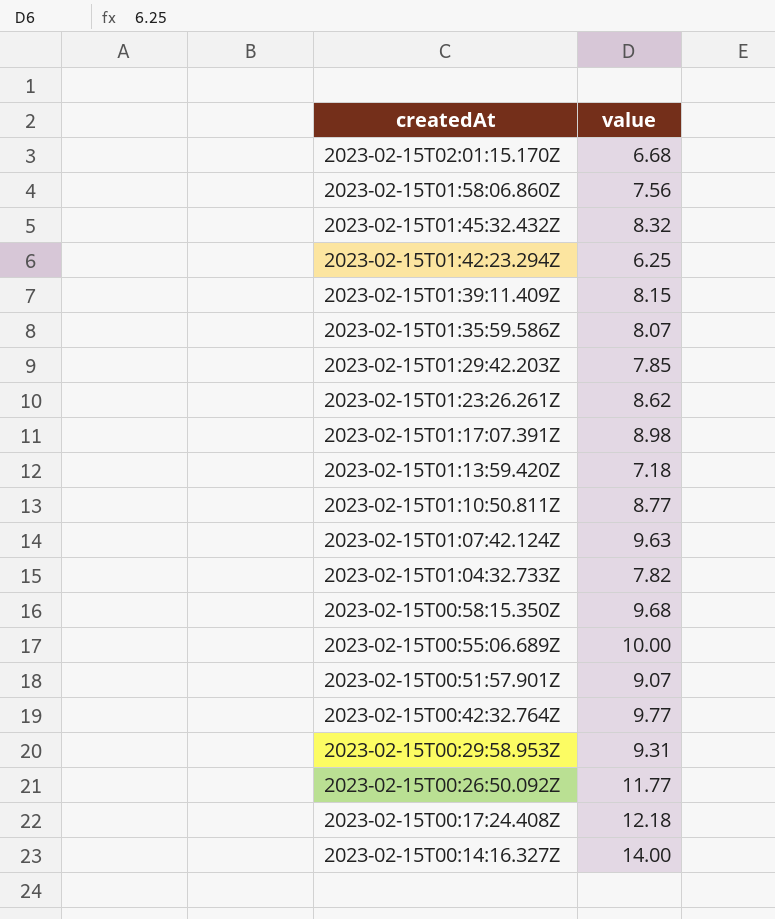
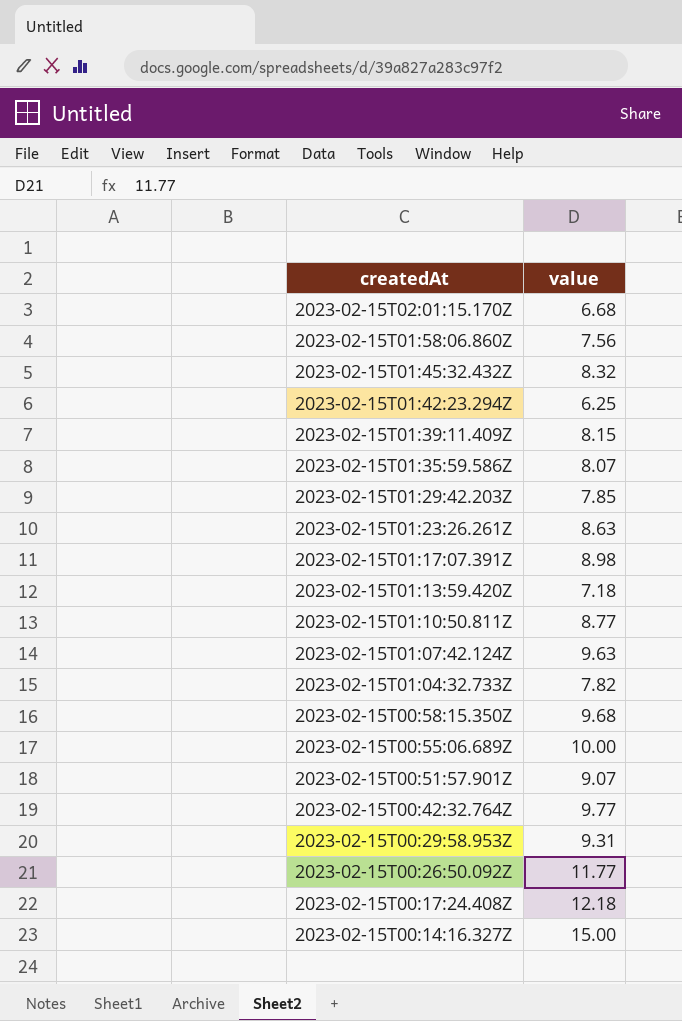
2023-02-15T01:23:26.261Z | value: 8.62 -> 8.63
2023-02-15T00:14:16.327Z | value: 14.00 -> 15.00

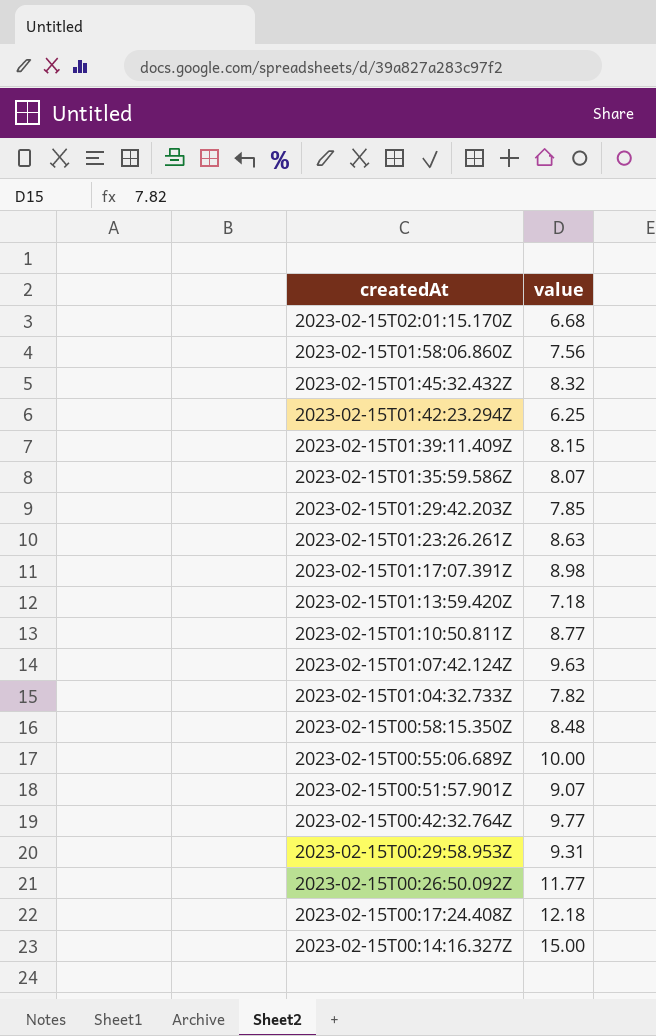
2023-02-15T00:58:15.350Z | value: 9.68 -> 8.48

